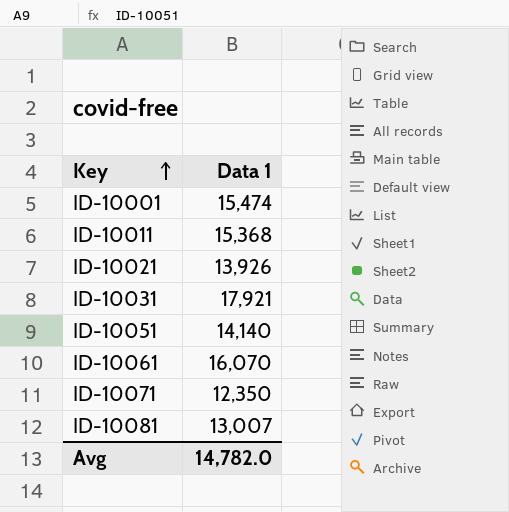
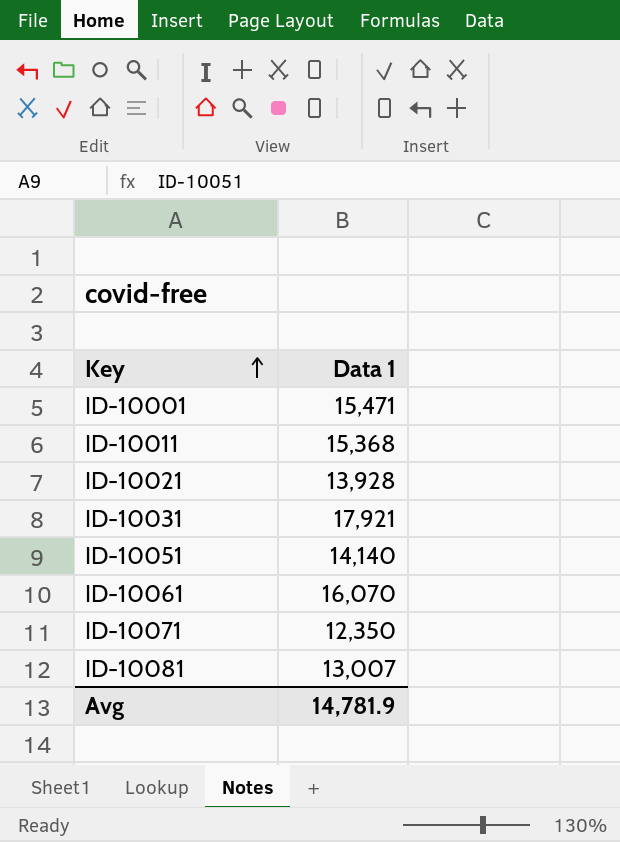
ID-10001 | Data 1: 15,474 -> 15,471
ID-10021 | Data 1: 13,926 -> 13,928
Avg | Data 1: 14,782.0 -> 14,781.9

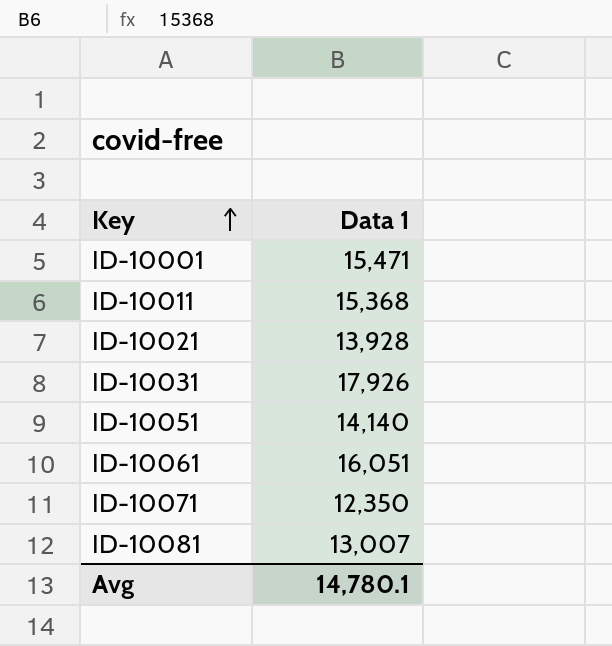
ID-10031 | Data 1: 17,921 -> 17,926
ID-10061 | Data 1: 16,070 -> 16,051
Avg | Data 1: 14,781.9 -> 14,780.1

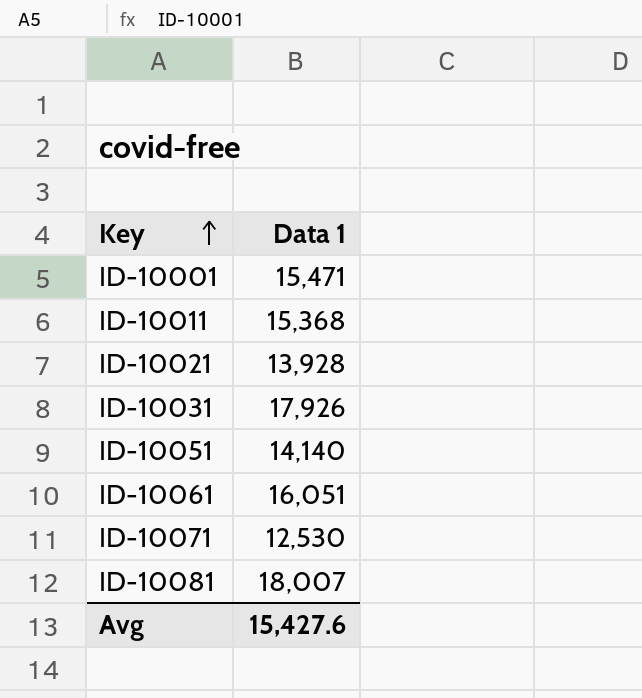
ID-10071 | Data 1: 12,350 -> 12,530
ID-10081 | Data 1: 13,007 -> 18,007
Avg | Data 1: 14,780.1 -> 15,427.6

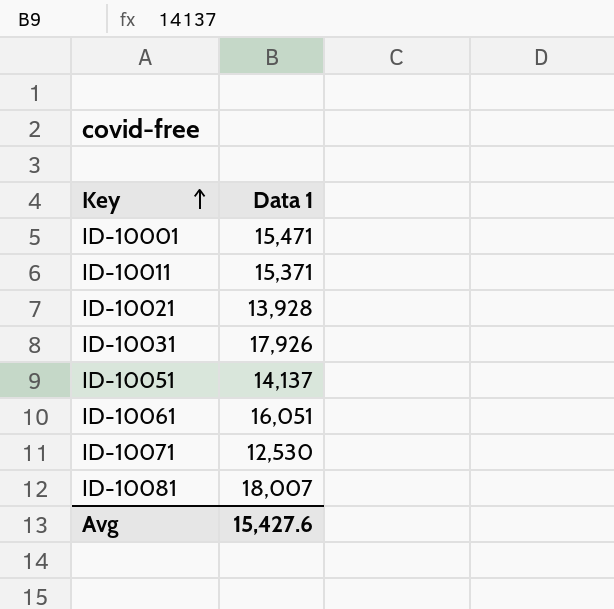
ID-10011 | Data 1: 15,368 -> 15,371
ID-10051 | Data 1: 14,140 -> 14,137

